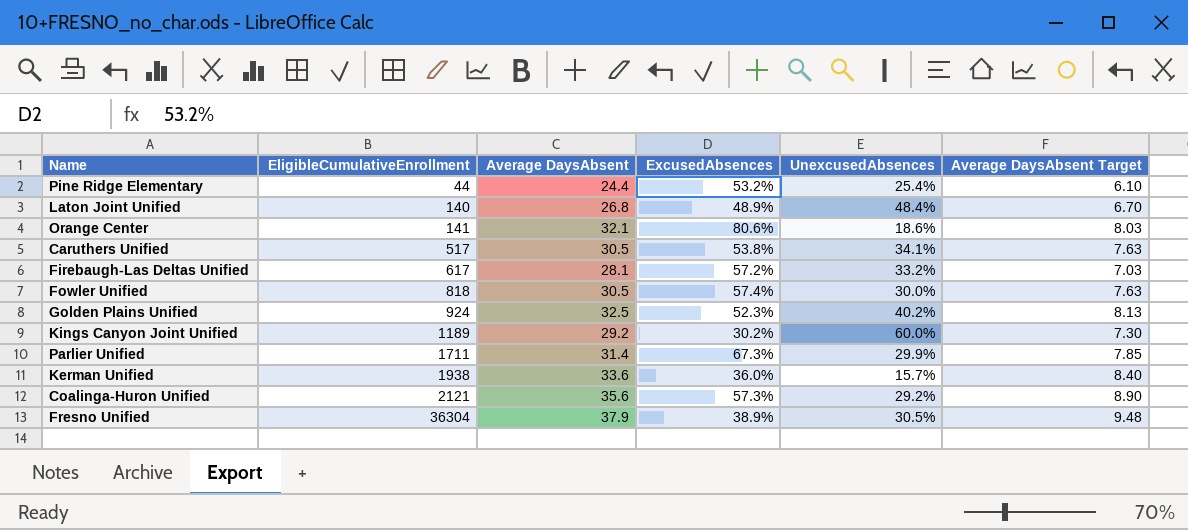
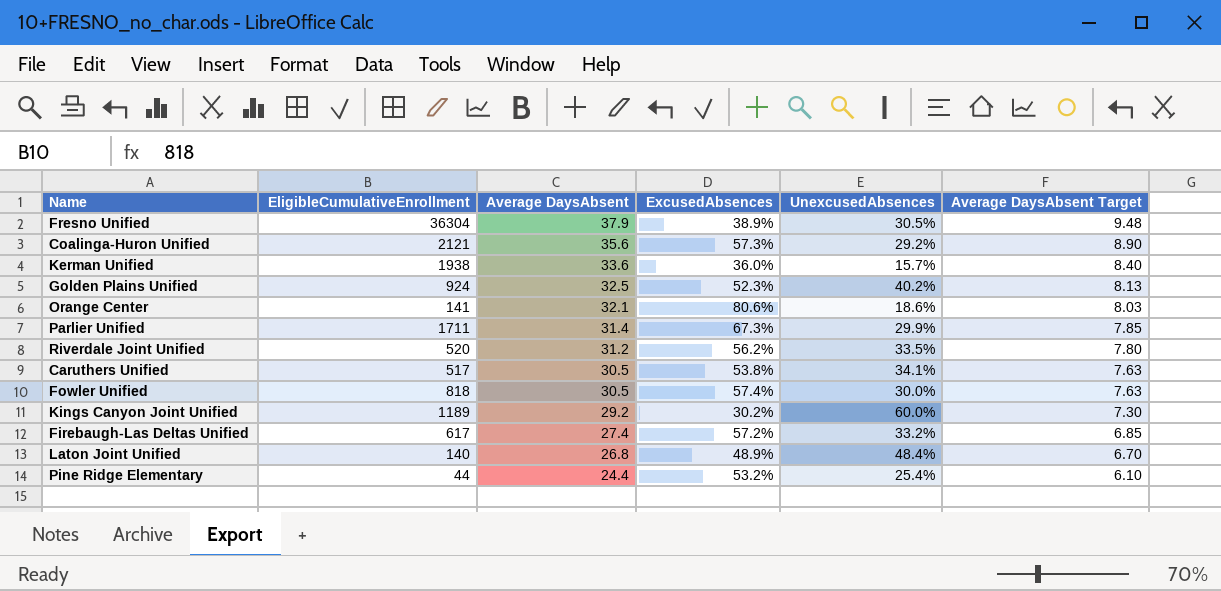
row order: EligibleCumulativeEnrollment ascending -> Average DaysAbsent descending
row Riverdale Joint Unified: none -> 520 | 31.2 | 56.2% | 33.5% | 7.80
Firebaugh-Las Deltas Unified | Average DaysAbsent: 28.1 -> 27.4
Firebaugh-Las Deltas Unified | Average DaysAbsent Target: 7.03 -> 6.85

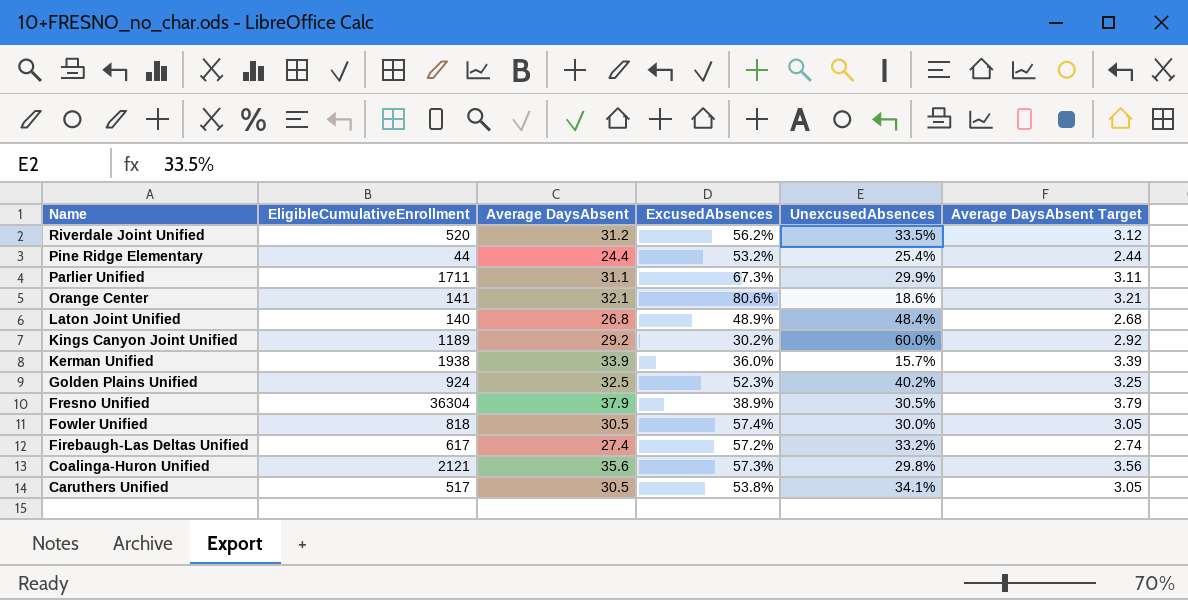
row order: Average DaysAbsent descending -> Name descending
column Average DaysAbsent Target | formula: [Average DaysAbsent] * 0.25 -> [Average DaysAbsent] * 0.1
Parlier Unified | Average DaysAbsent: 31.4 -> 31.1
Kerman Unified | Average DaysAbsent: 33.6 -> 33.9
Coalinga-Huron Unified | UnexcusedAbsences: 29.2% -> 29.8%

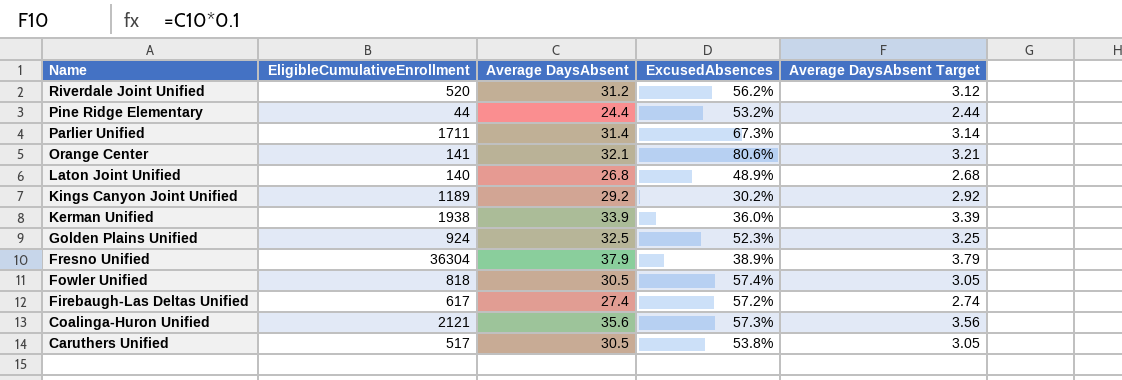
column UnexcusedAbsences | position: 5 -> none
Parlier Unified | Average DaysAbsent: 31.1 -> 31.4
Parlier Unified | Average DaysAbsent Target: 3.11 -> 3.14

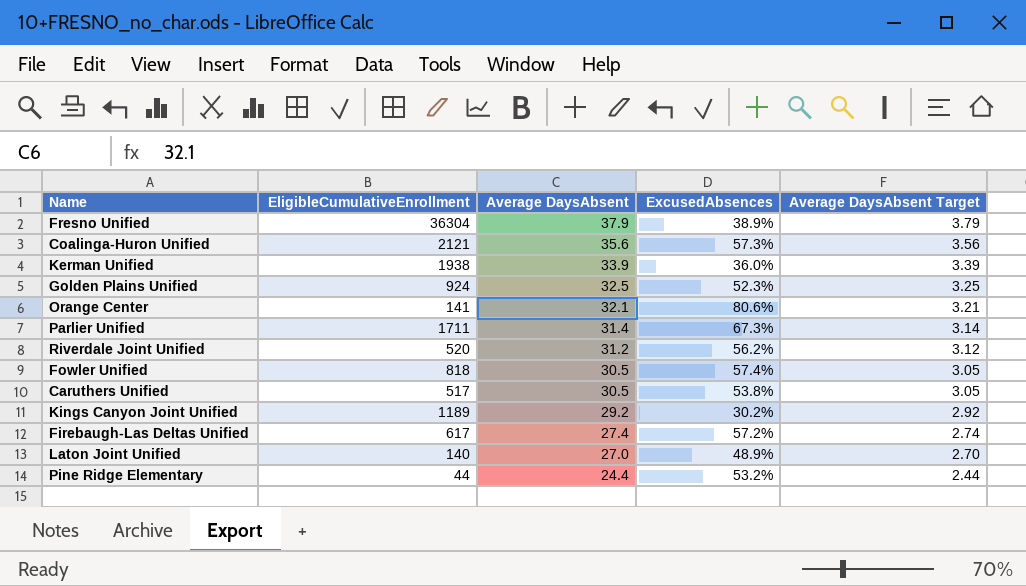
row order: Name descending -> Average DaysAbsent descending
Laton Joint Unified | Average DaysAbsent: 26.8 -> 27.0
Laton Joint Unified | Average DaysAbsent Target: 2.68 -> 2.70

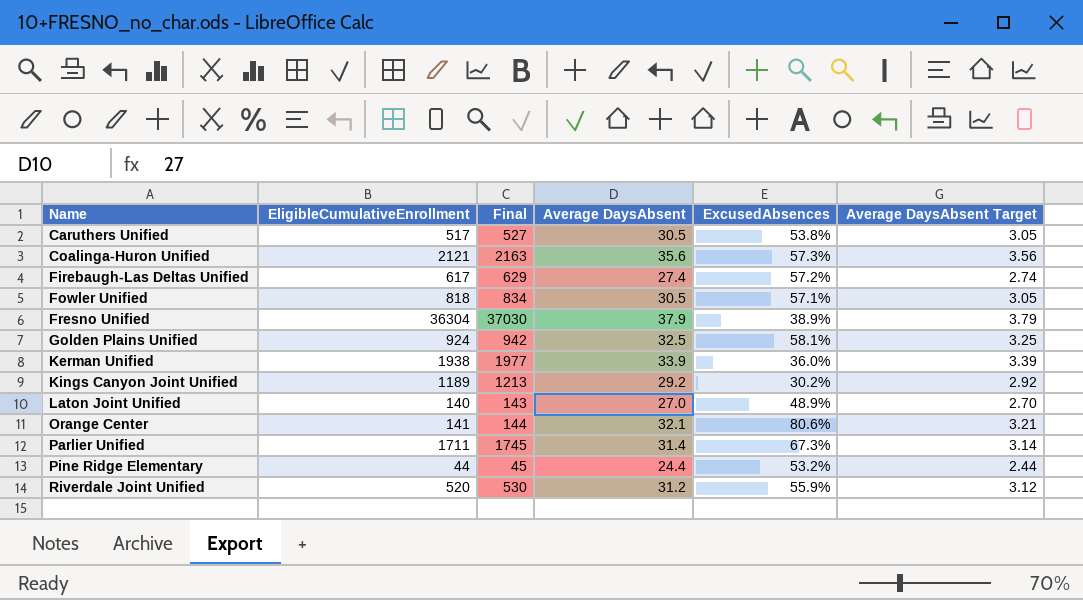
row order: Average DaysAbsent descending -> Name ascending
column Final | formula: none -> [EligibleCumulativeEnrollment] * 1.02
Fowler Unified | ExcusedAbsences: 57.4% -> 57.1%
Golden Plains Unified | ExcusedAbsences: 52.3% -> 58.1%
Riverdale Joint Unified | ExcusedAbsences: 56.2% -> 55.9%

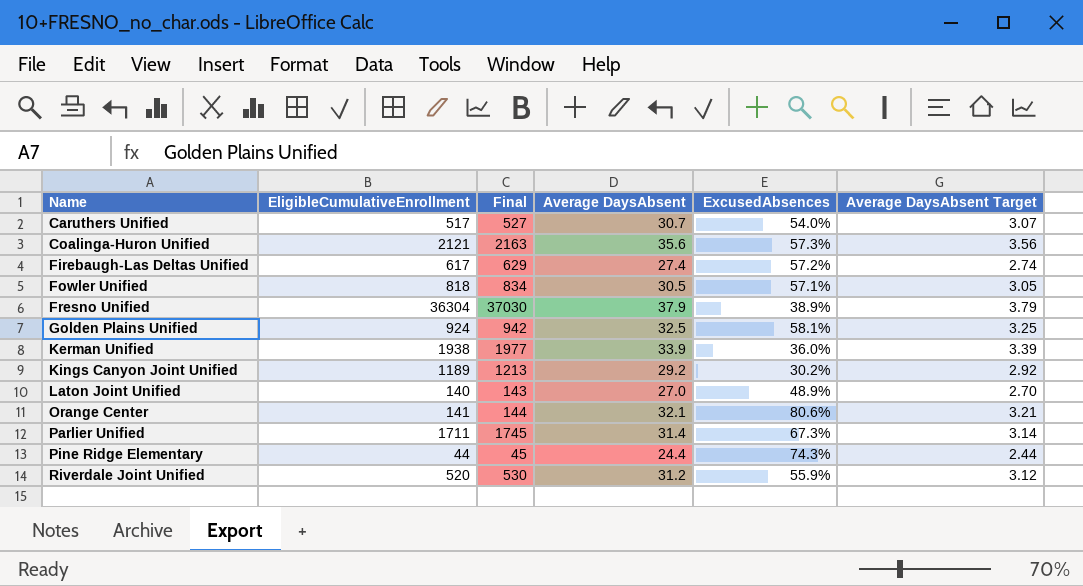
Caruthers Unified | Average DaysAbsent: 30.5 -> 30.7
Caruthers Unified | ExcusedAbsences: 53.8% -> 54.0%
Caruthers Unified | Average DaysAbsent Target: 3.05 -> 3.07
Pine Ridge Elementary | ExcusedAbsences: 53.2% -> 74.3%

